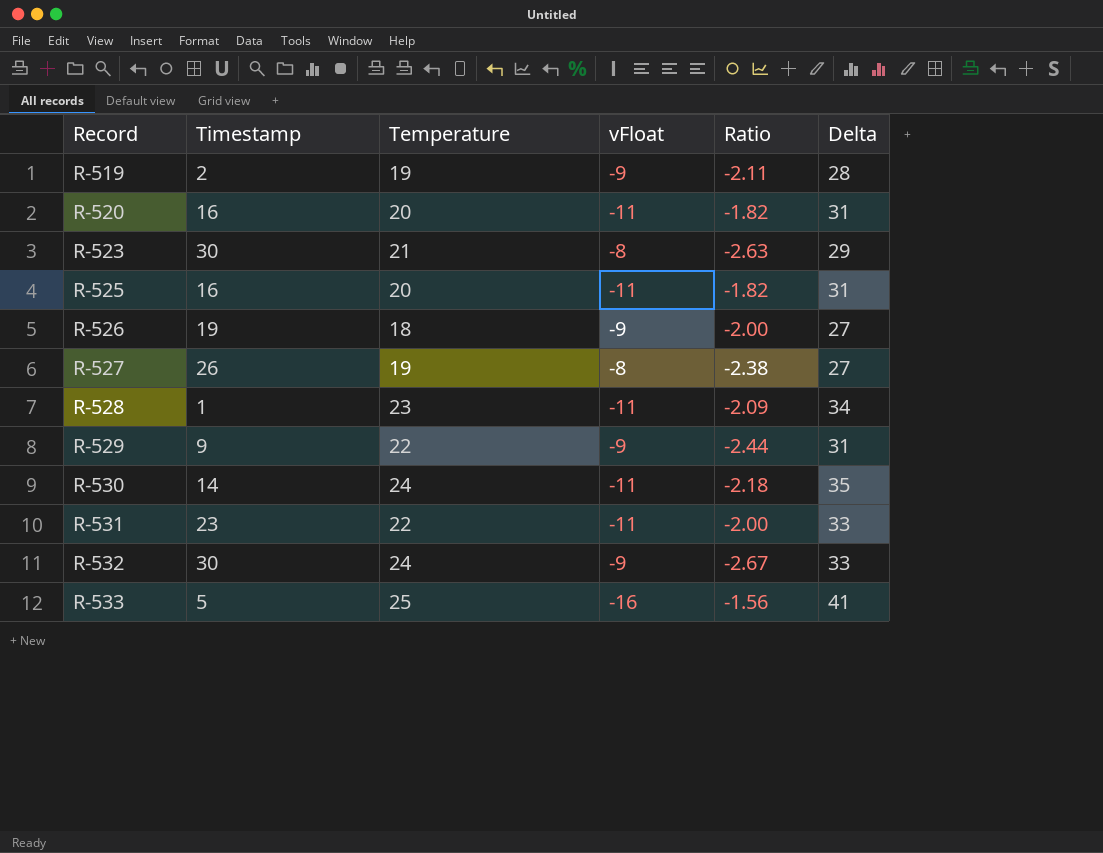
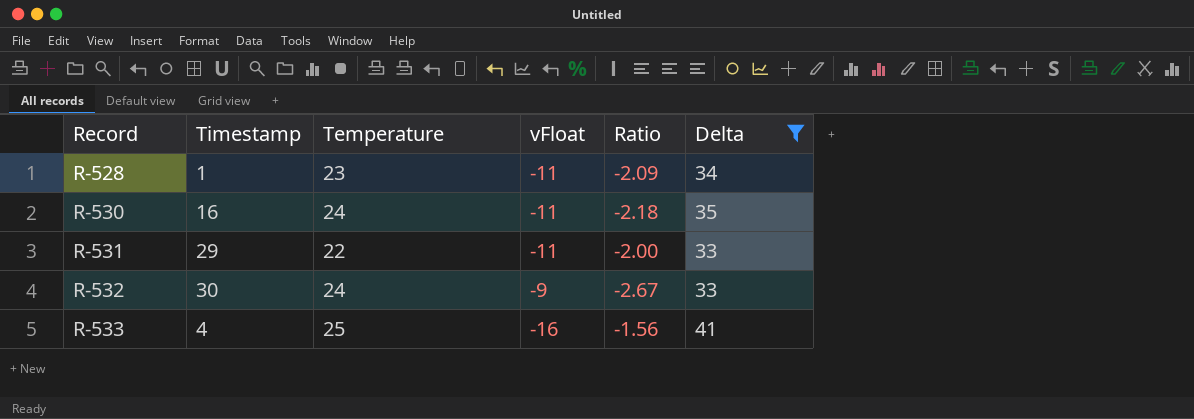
filter: none -> Delta >= 33
R-530 | Timestamp: 14 -> 16
R-531 | Timestamp: 23 -> 29
R-533 | Timestamp: 5 -> 4

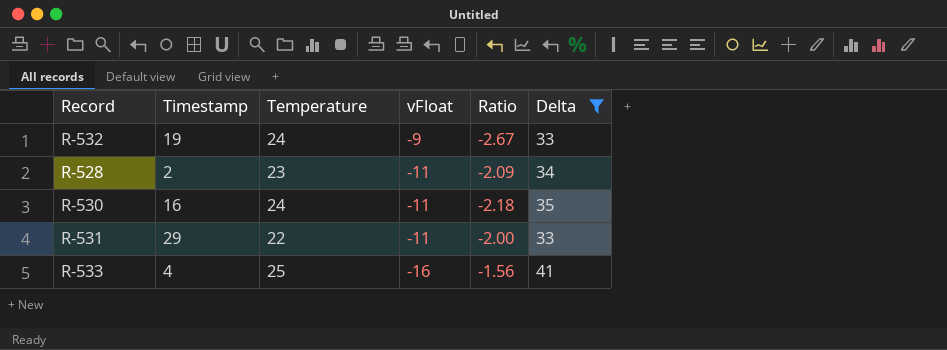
row order: Record ascending -> vFloat descending
R-532 | Timestamp: 30 -> 19
R-528 | Timestamp: 1 -> 2

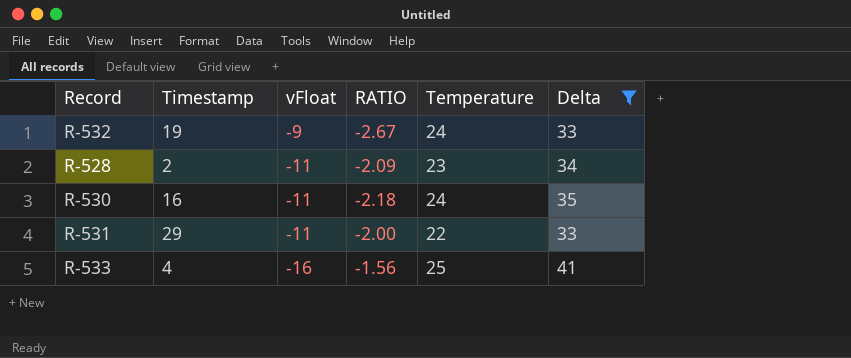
column name: Ratio -> RATIO
column Temperature | position: 3 -> 5

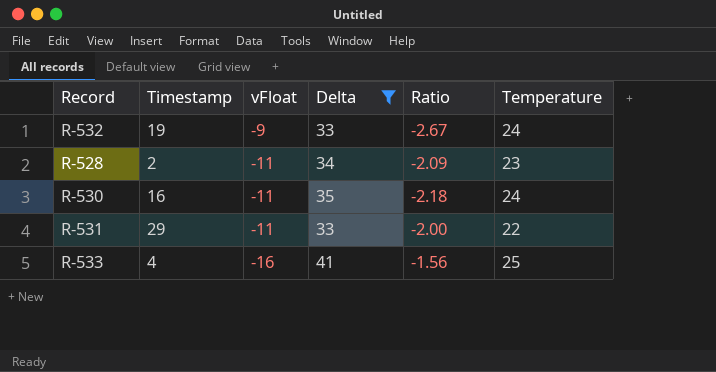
column Delta | position: 6 -> 4
column name: RATIO -> Ratio

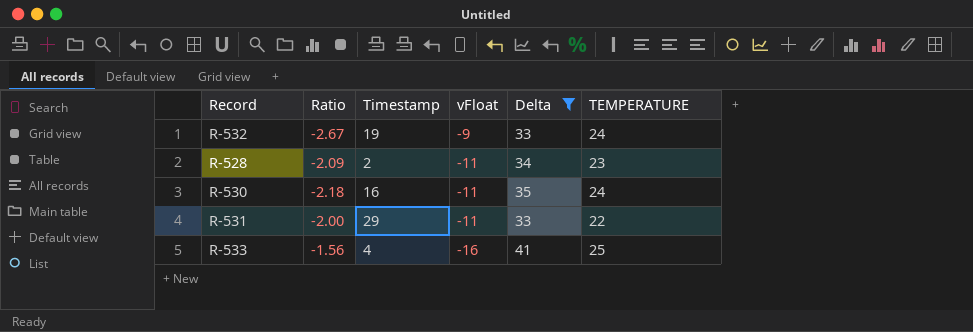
column Ratio | position: 5 -> 2
column name: Temperature -> TEMPERATURE

